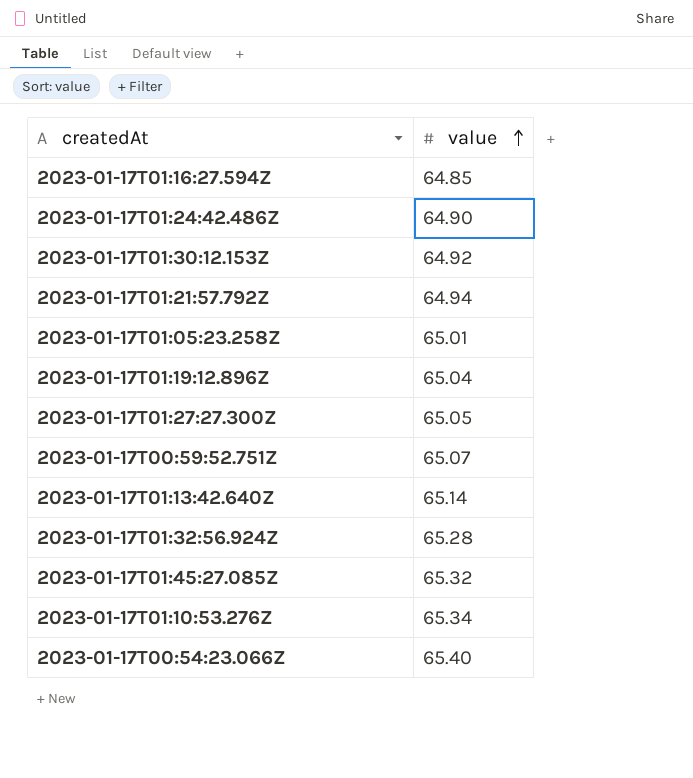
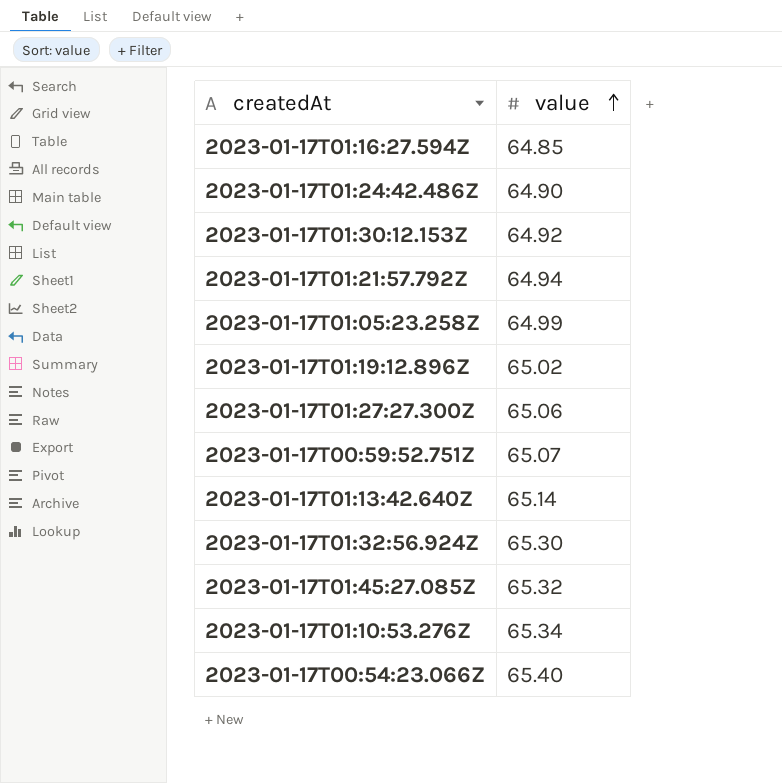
2023-01-17T01:05:23.258Z | value: 65.01 -> 64.99
2023-01-17T01:19:12.896Z | value: 65.04 -> 65.02
2023-01-17T01:27:27.300Z | value: 65.05 -> 65.06
2023-01-17T01:32:56.924Z | value: 65.28 -> 65.30

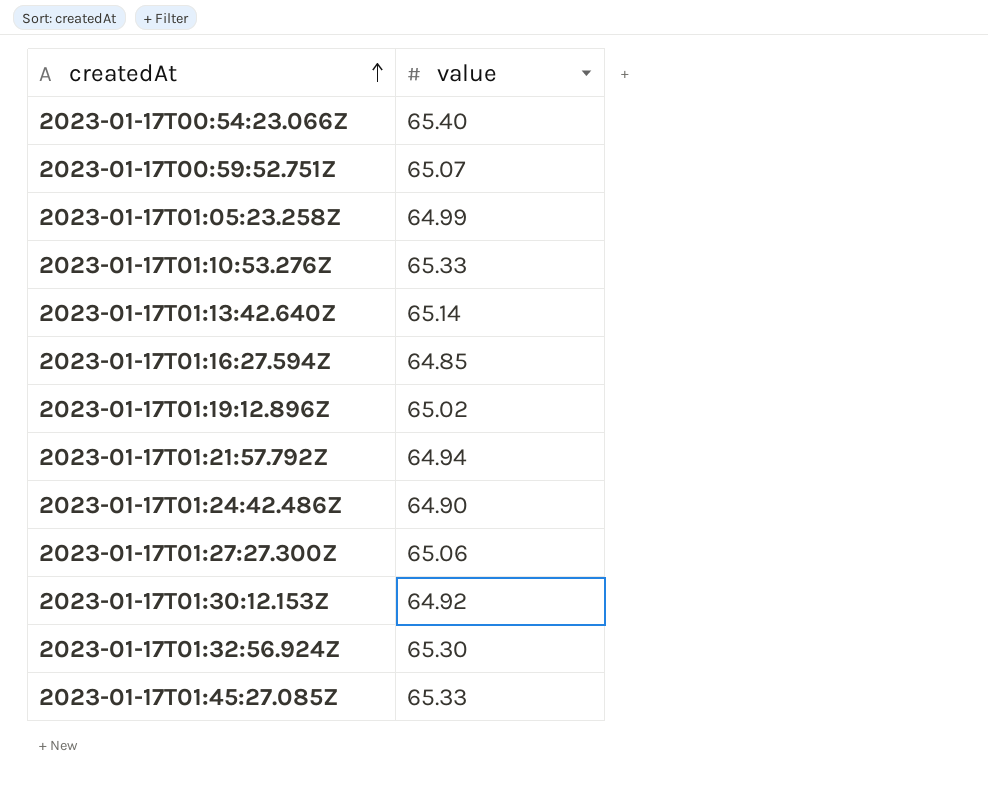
row order: value ascending -> createdAt ascending
2023-01-17T01:10:53.276Z | value: 65.34 -> 65.33
2023-01-17T01:45:27.085Z | value: 65.32 -> 65.33

